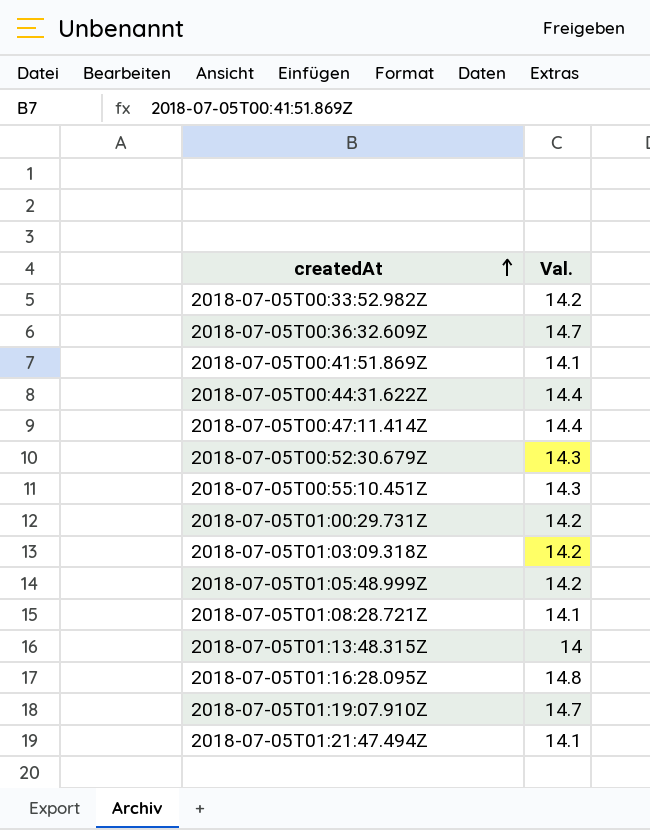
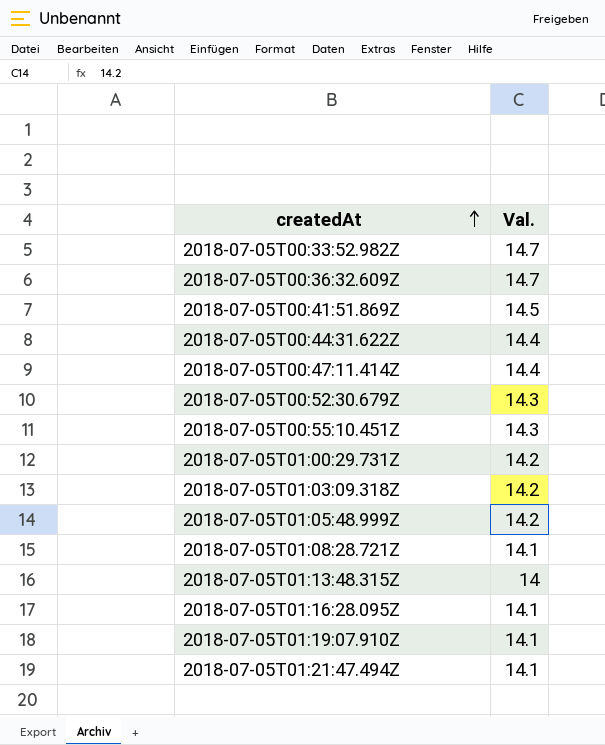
2018-07-05T00:33:52.982Z | Val.: 14.2 -> 14.7
2018-07-05T00:41:51.869Z | Val.: 14.1 -> 14.5
2018-07-05T01:16:28.095Z | Val.: 14.8 -> 14.1
2018-07-05T01:19:07.910Z | Val.: 14.7 -> 14.1

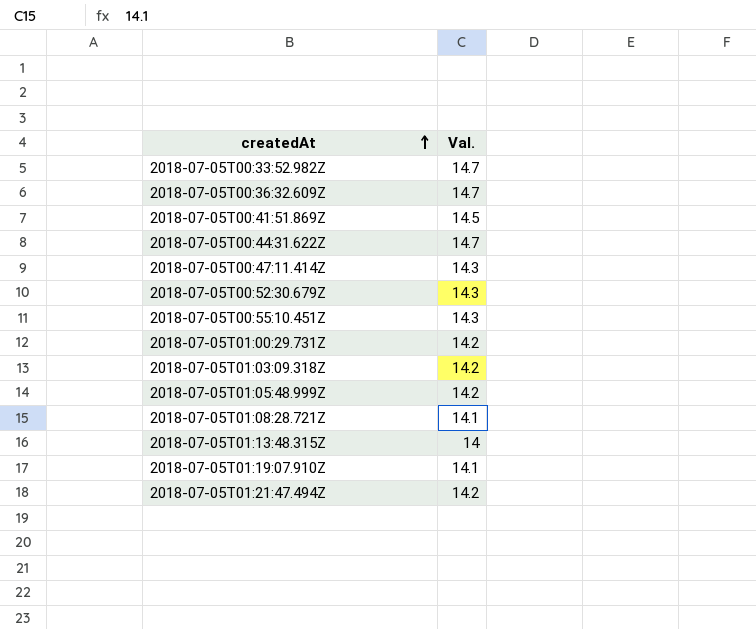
row 2018-07-05T01:16:28.095Z: 14.1 -> none
2018-07-05T00:44:31.622Z | Val.: 14.4 -> 14.7
2018-07-05T00:47:11.414Z | Val.: 14.4 -> 14.3
2018-07-05T01:21:47.494Z | Val.: 14.1 -> 14.2

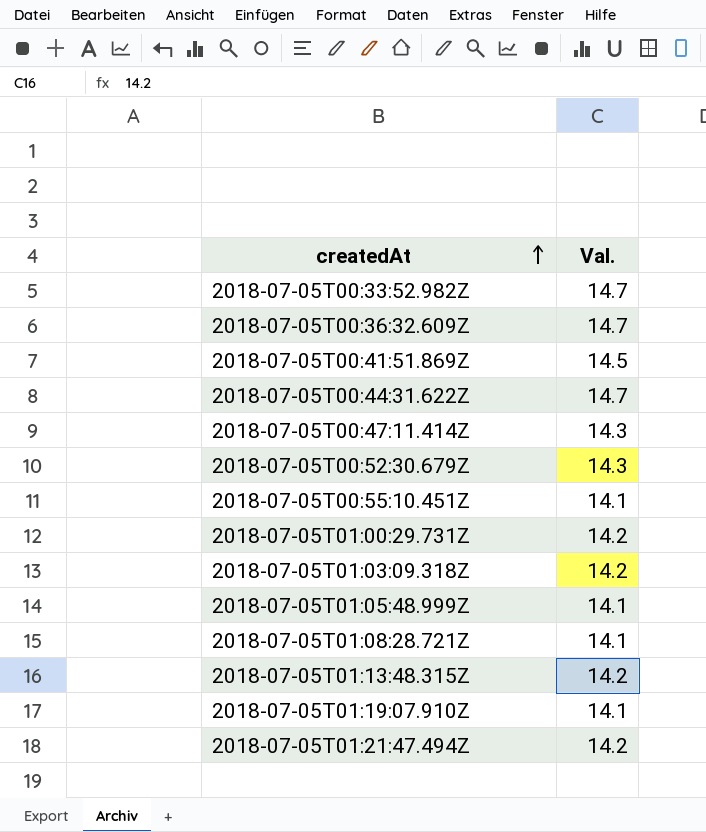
2018-07-05T00:55:10.451Z | Val.: 14.3 -> 14.1
2018-07-05T01:05:48.999Z | Val.: 14.2 -> 14.1
2018-07-05T01:13:48.315Z | Val.: 14 -> 14.2

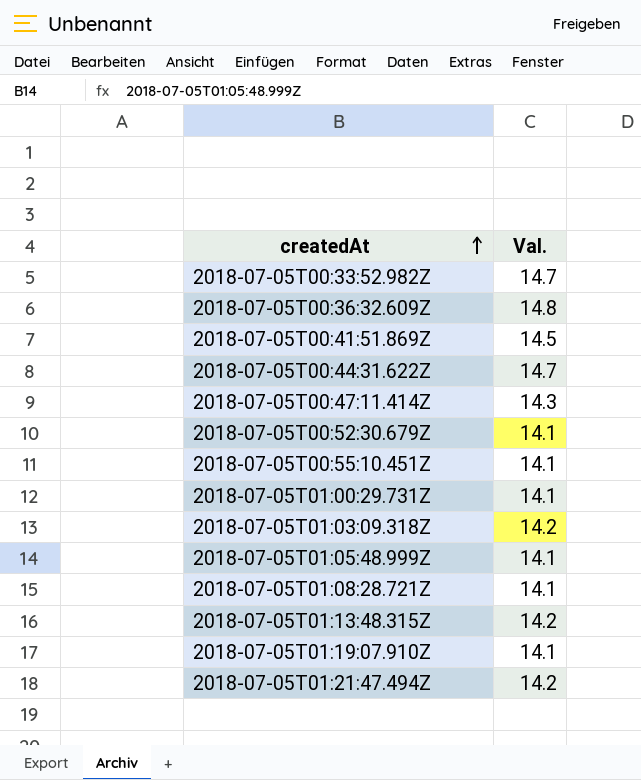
2018-07-05T00:36:32.609Z | Val.: 14.7 -> 14.8
2018-07-05T00:52:30.679Z | Val.: 14.3 -> 14.1
2018-07-05T01:00:29.731Z | Val.: 14.2 -> 14.1

